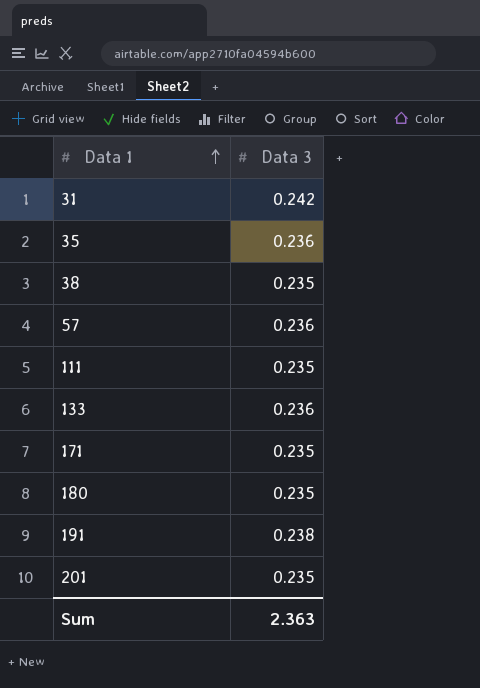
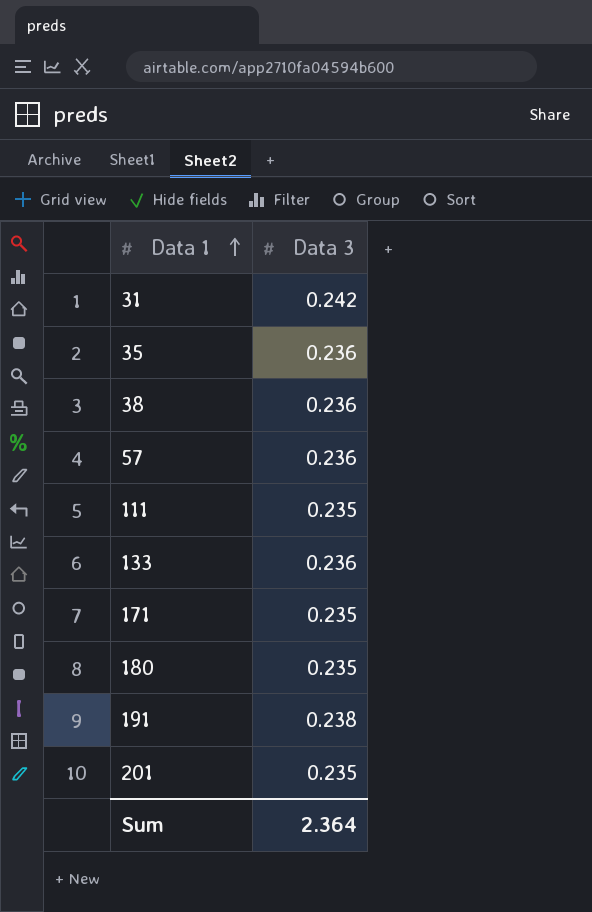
38 | Data 3: 0.235 -> 0.236
Sum | Data 3: 2.363 -> 2.364

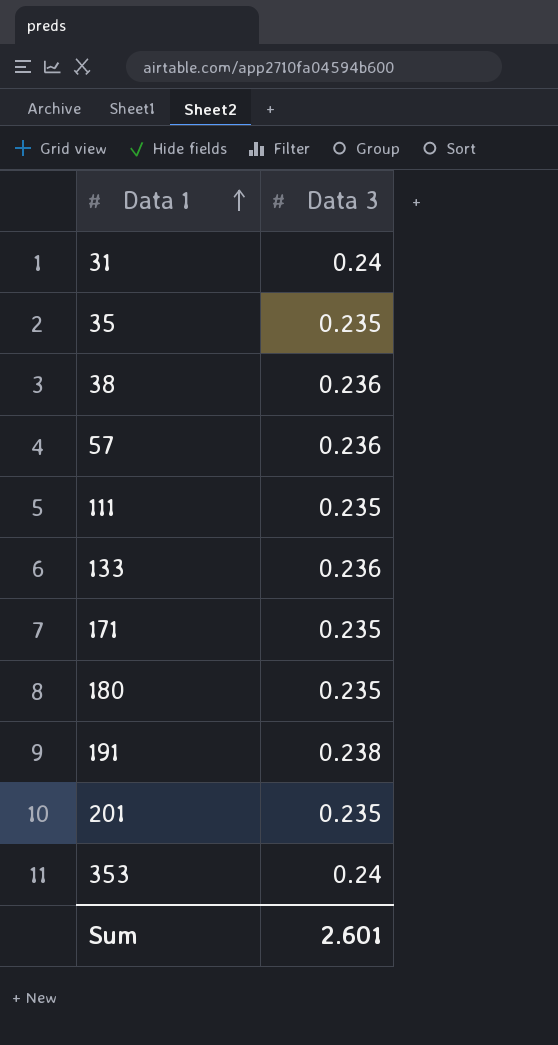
31 | Data 3: 0.242 -> 0.24
35 | Data 3: 0.236 -> 0.235
row 353: none -> 0.24
Sum | Data 3: 2.364 -> 2.601

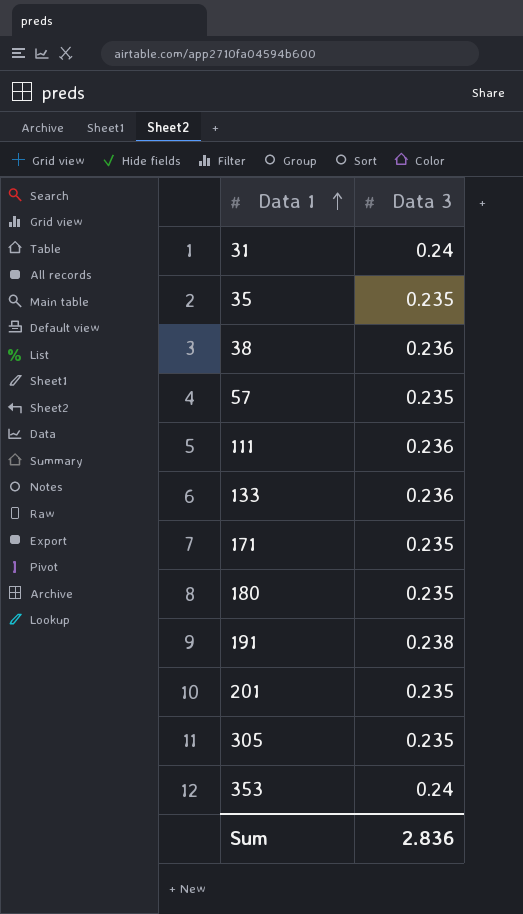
57 | Data 3: 0.236 -> 0.235
111 | Data 3: 0.235 -> 0.236
row 305: none -> 0.235
Sum | Data 3: 2.601 -> 2.836

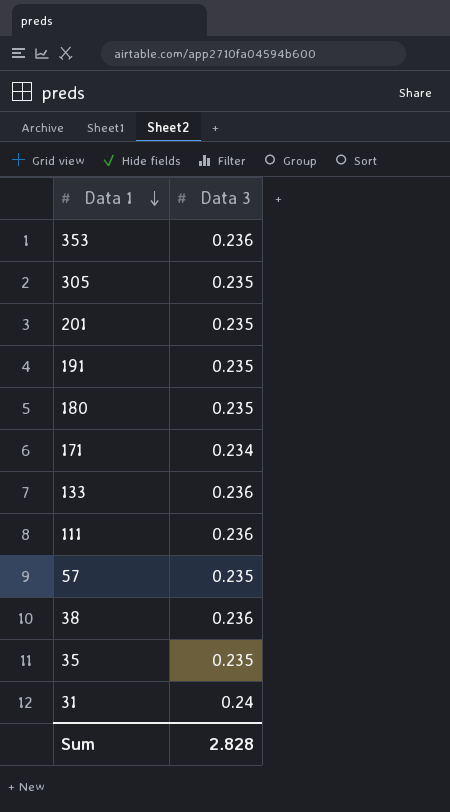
row order: Data 1 ascending -> Data 1 descending
353 | Data 3: 0.24 -> 0.236
191 | Data 3: 0.238 -> 0.235
171 | Data 3: 0.235 -> 0.234
Sum | Data 3: 2.836 -> 2.828

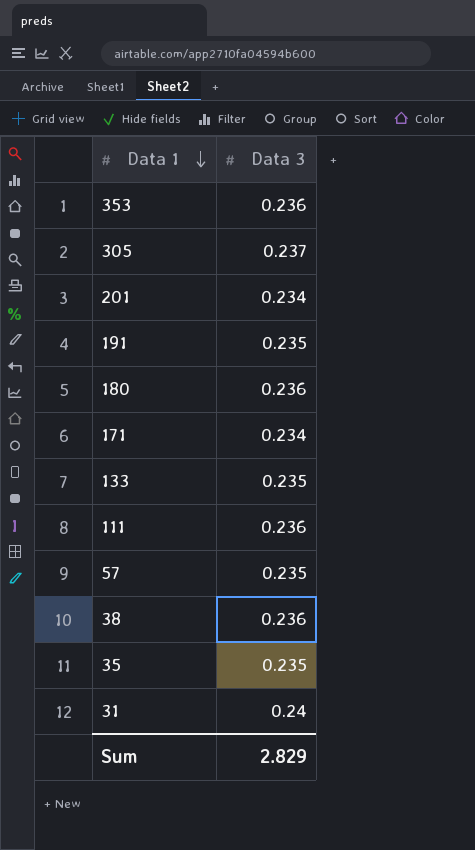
305 | Data 3: 0.235 -> 0.237
201 | Data 3: 0.235 -> 0.234
180 | Data 3: 0.235 -> 0.236
133 | Data 3: 0.236 -> 0.235
Sum | Data 3: 2.828 -> 2.829

